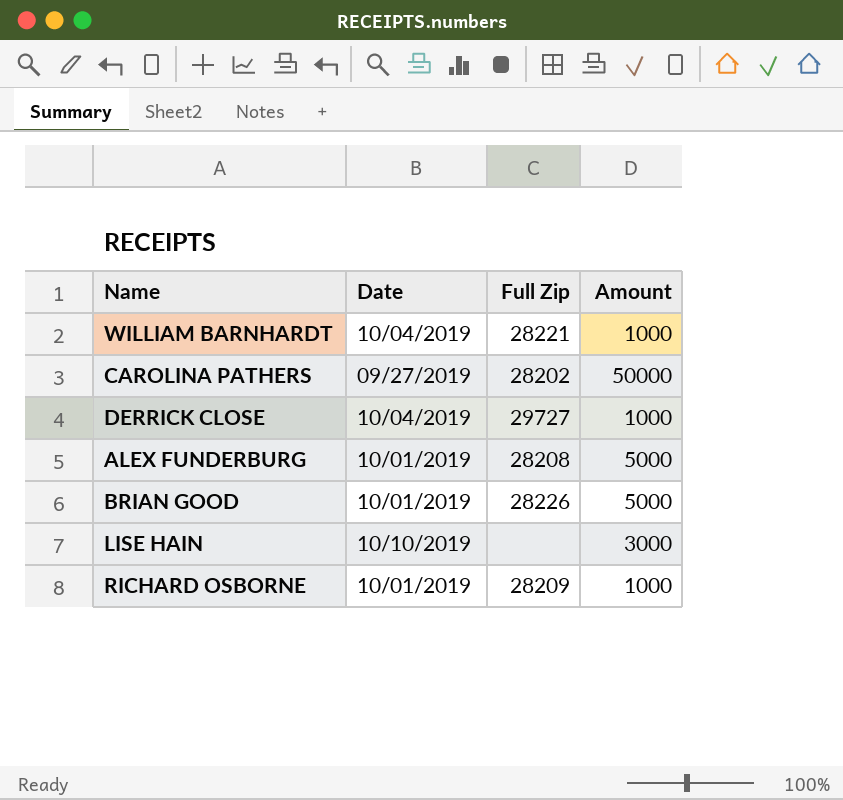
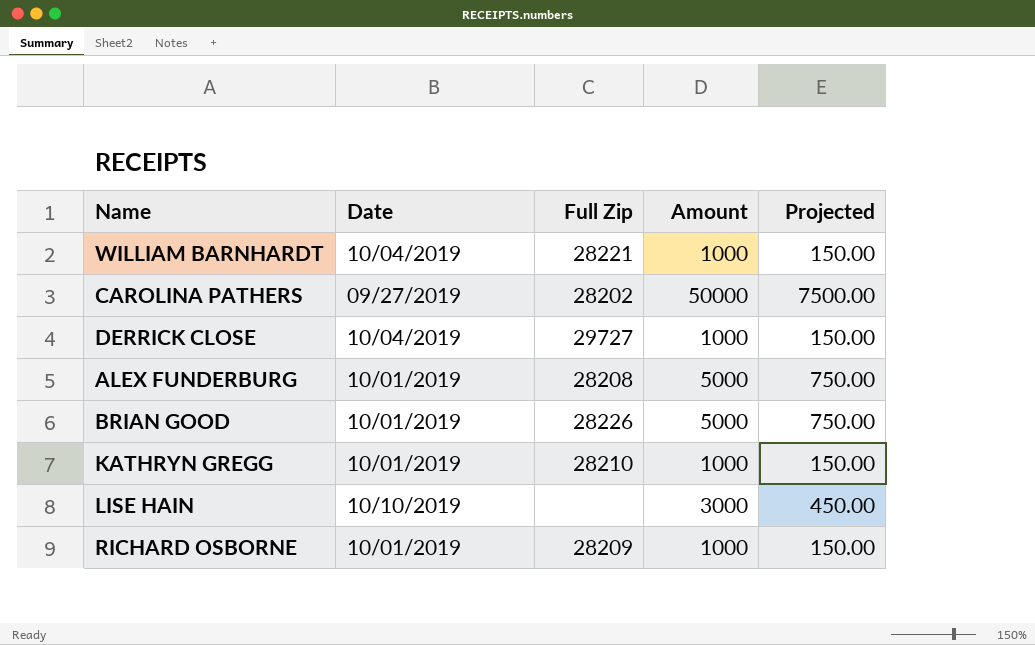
column Projected | formula: none -> [Amount] * 0.15
row KATHRYN GREGG: none -> 10/01/2019 | 28210 | 1000 | 150.00

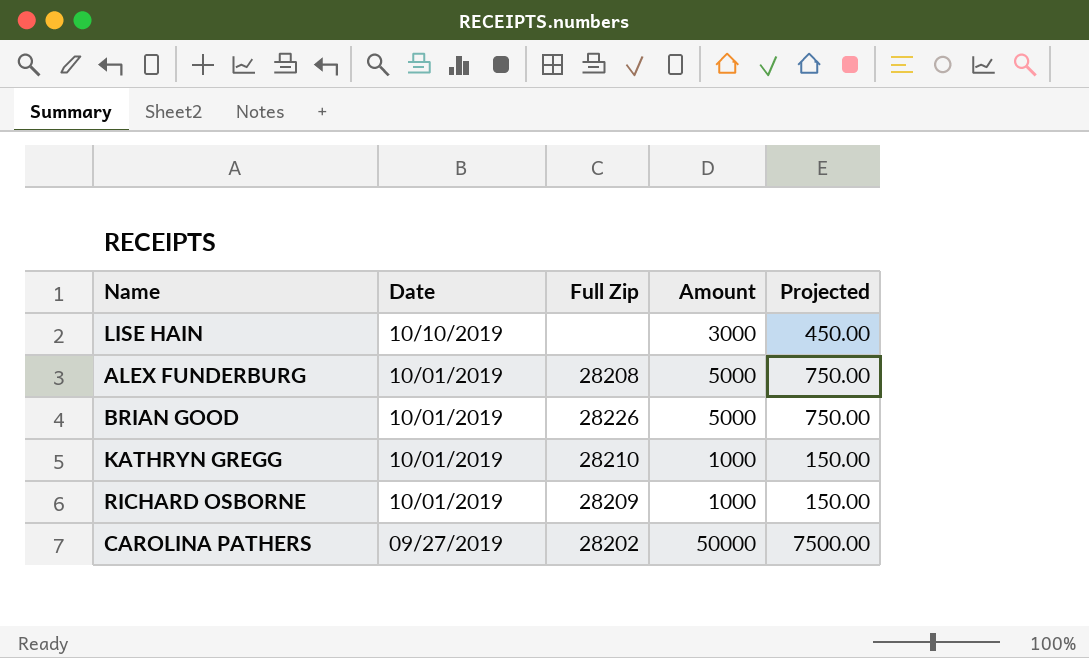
row order: none -> Date descending
row WILLIAM BARNHARDT: 10/04/2019 | 28221 | 1000 | 150.00 -> none
row DERRICK CLOSE: 10/04/2019 | 29727 | 1000 | 150.00 -> none

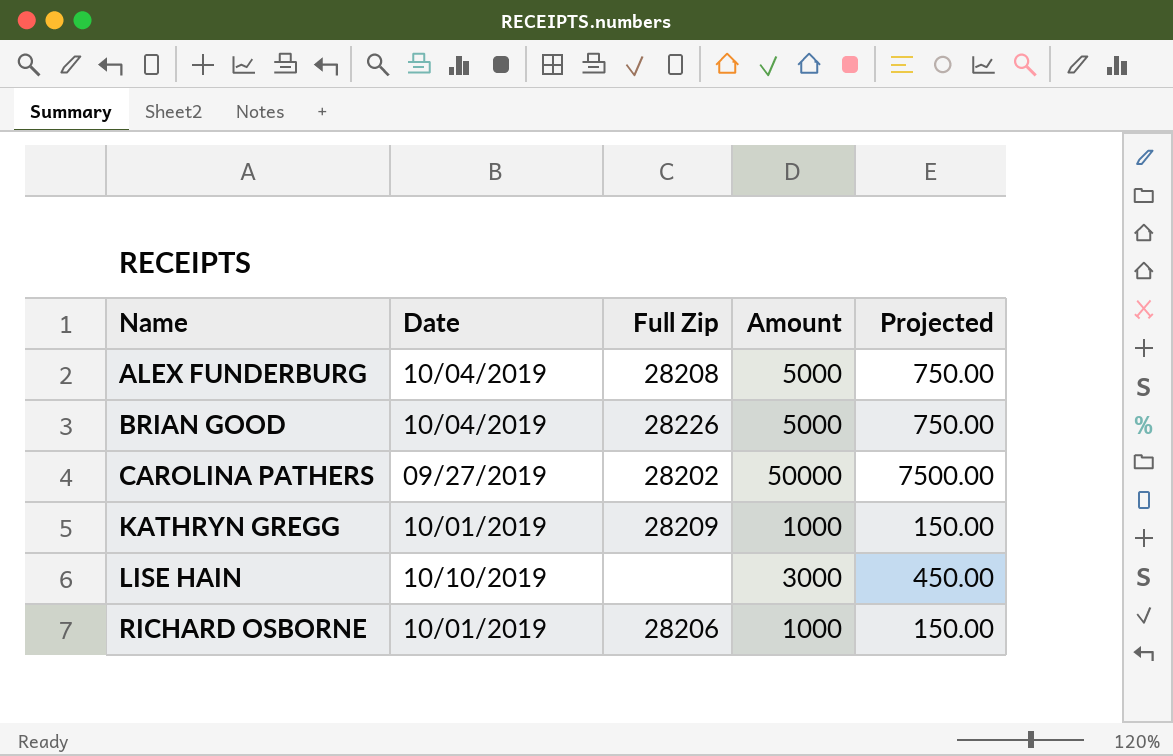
row order: Date descending -> Name ascending
ALEX FUNDERBURG | Date: 10/01/2019 -> 10/04/2019
BRIAN GOOD | Date: 10/01/2019 -> 10/04/2019
KATHRYN GREGG | Full Zip: 28210 -> 28209
RICHARD OSBORNE | Full Zip: 28209 -> 28206

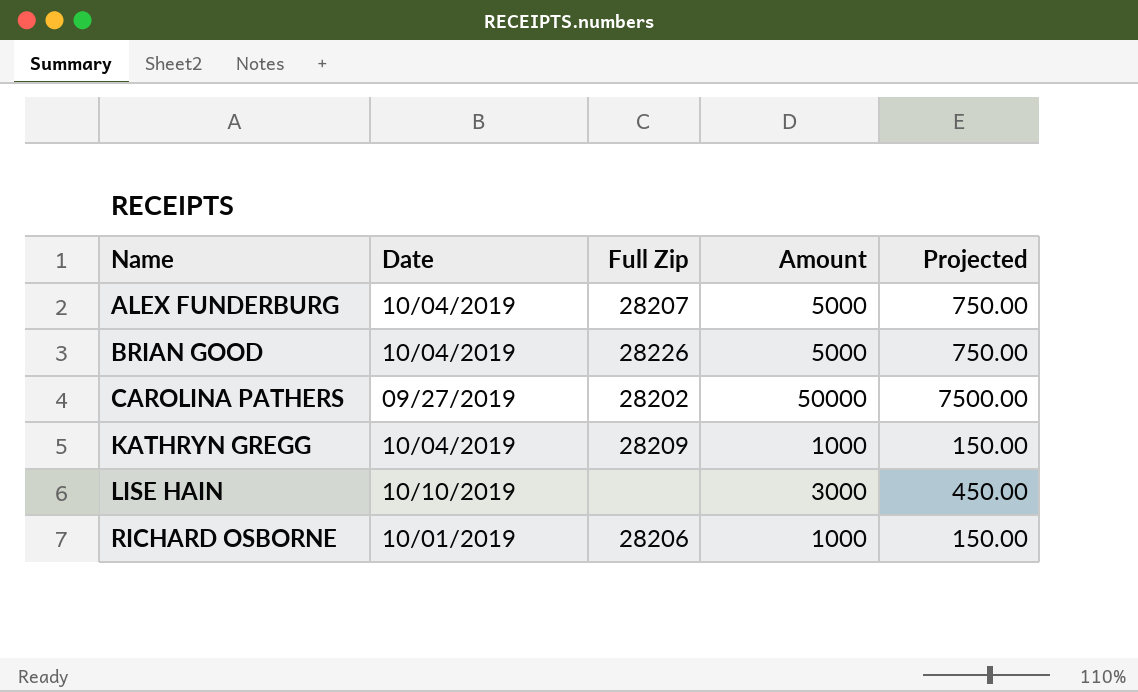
ALEX FUNDERBURG | Full Zip: 28208 -> 28207
KATHRYN GREGG | Date: 10/01/2019 -> 10/04/2019

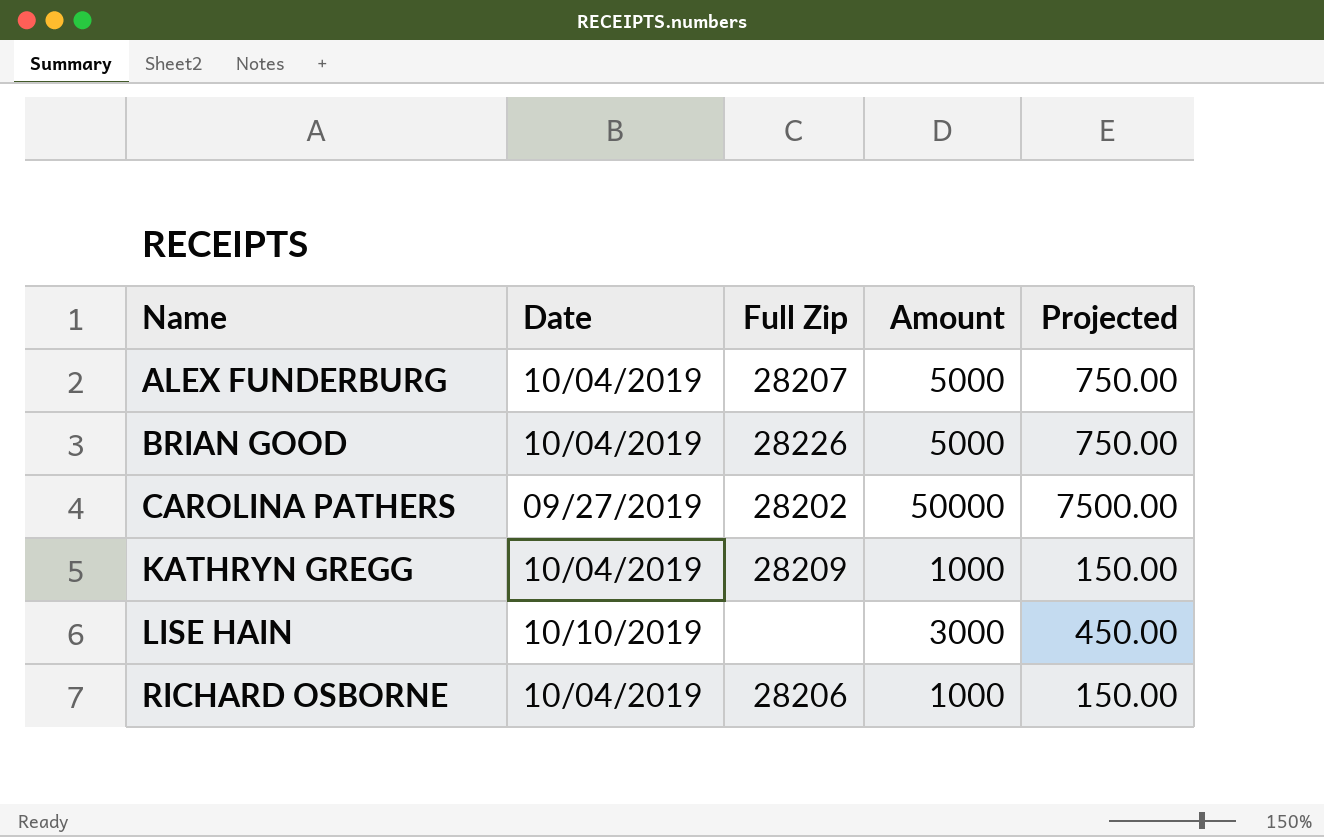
RICHARD OSBORNE | Date: 10/01/2019 -> 10/04/2019

